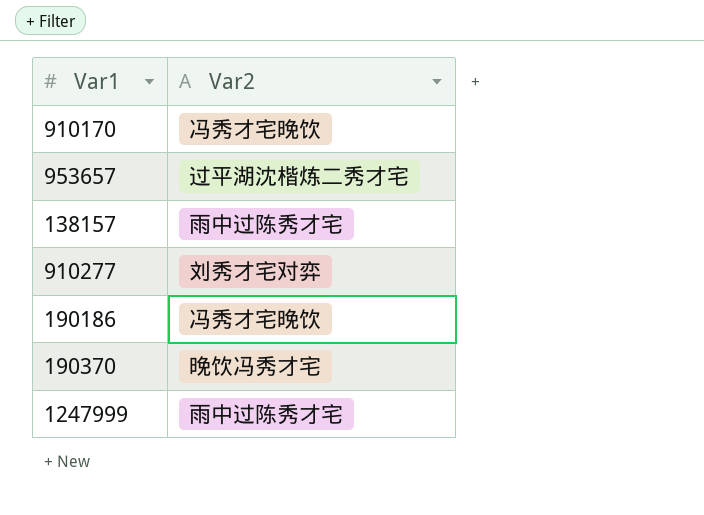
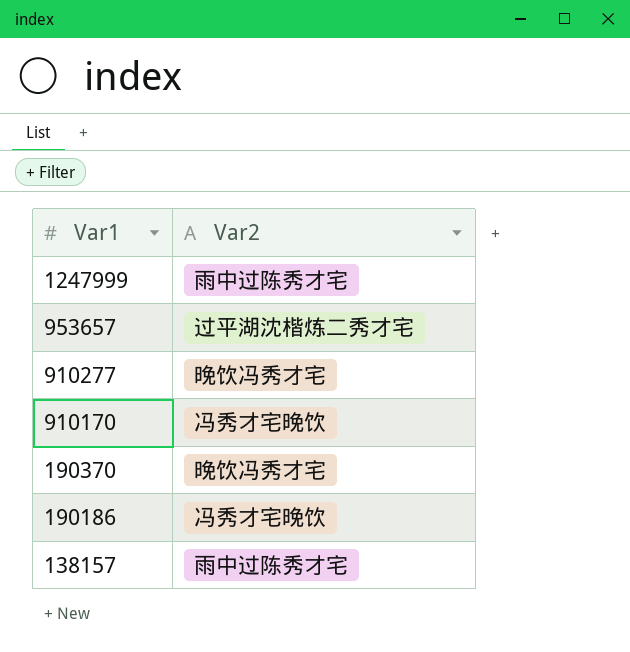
row order: none -> Var1 descending
910277 | Var2: 刘秀才宅对弈 -> 晚饮冯秀才宅

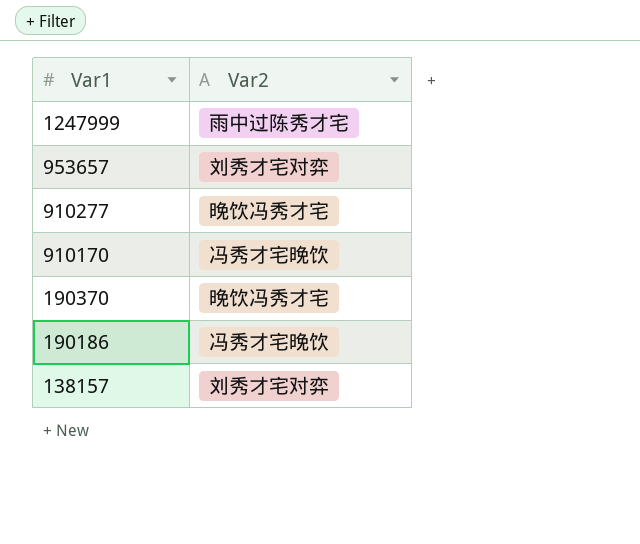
953657 | Var2: 过平湖沈楷炼二秀才宅 -> 刘秀才宅对弈
138157 | Var2: 雨中过陈秀才宅 -> 刘秀才宅对弈

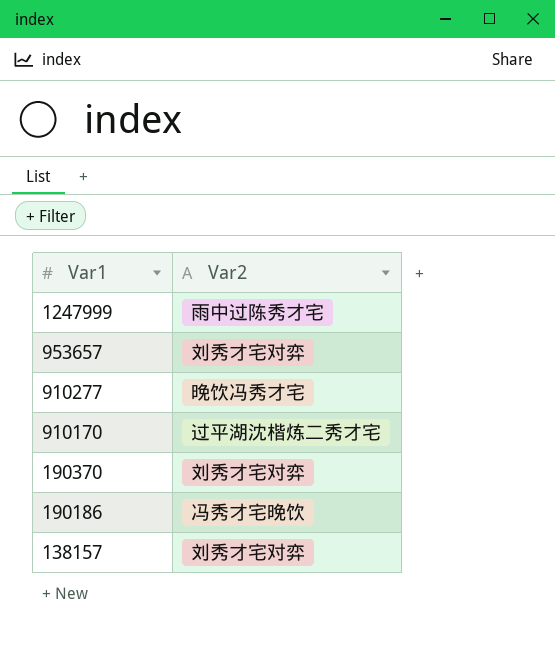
910170 | Var2: 冯秀才宅晚饮 -> 过平湖沈楷炼二秀才宅
190370 | Var2: 晚饮冯秀才宅 -> 刘秀才宅对弈

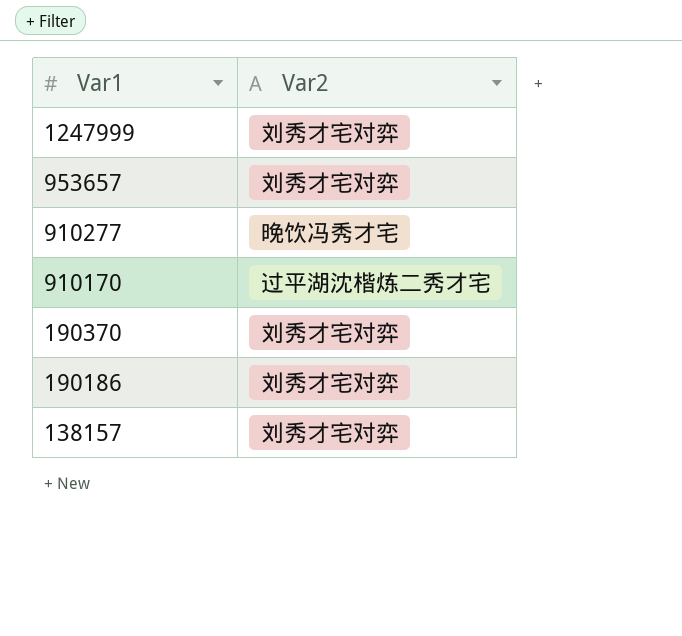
1247999 | Var2: 雨中过陈秀才宅 -> 刘秀才宅对弈
190186 | Var2: 冯秀才宅晚饮 -> 刘秀才宅对弈

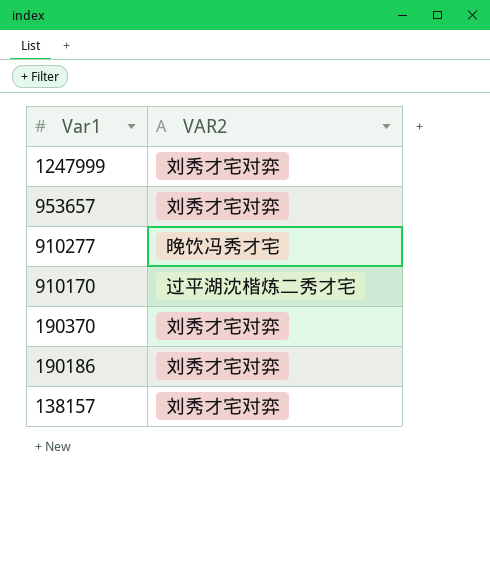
column name: Var2 -> VAR2

